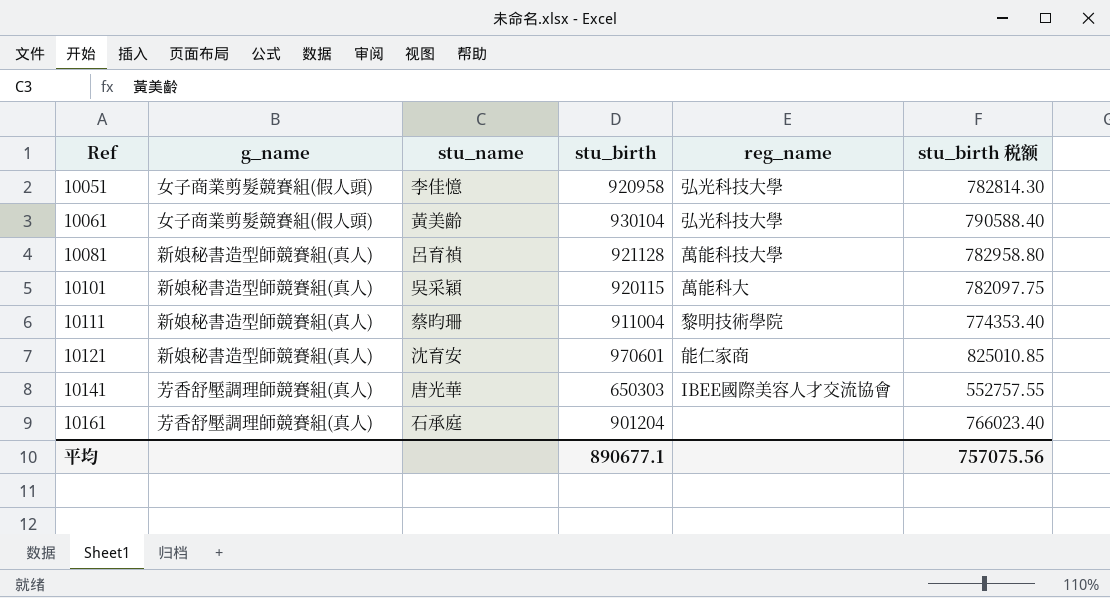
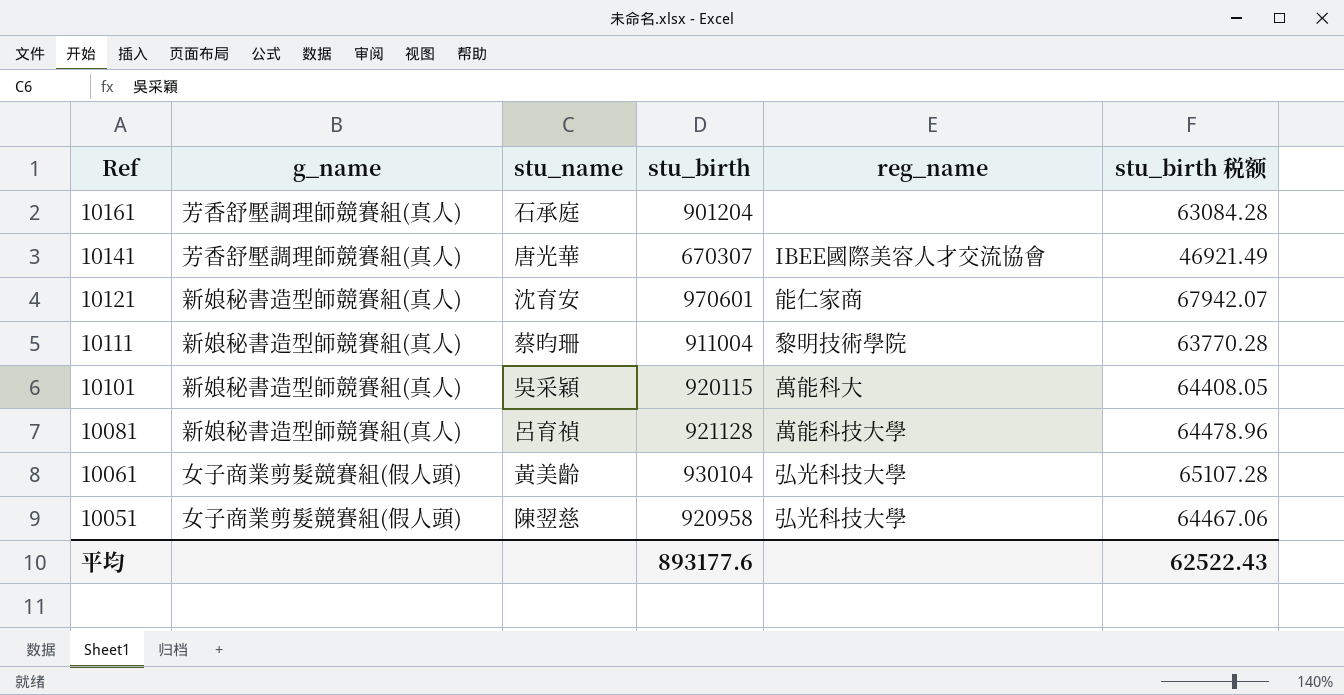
row order: Ref ascending -> Ref descending
column stu_birth 税额 | formula: [stu_birth] * 0.85 -> [stu_birth] * 0.07
10141 | stu_birth: 650303 -> 670307
10051 | stu_name: 李佳憶 -> 陳翌慈
平均 | stu_birth: 890677.1 -> 893177.6
平均 | stu_birth 税额: 757075.56 -> 62522.43

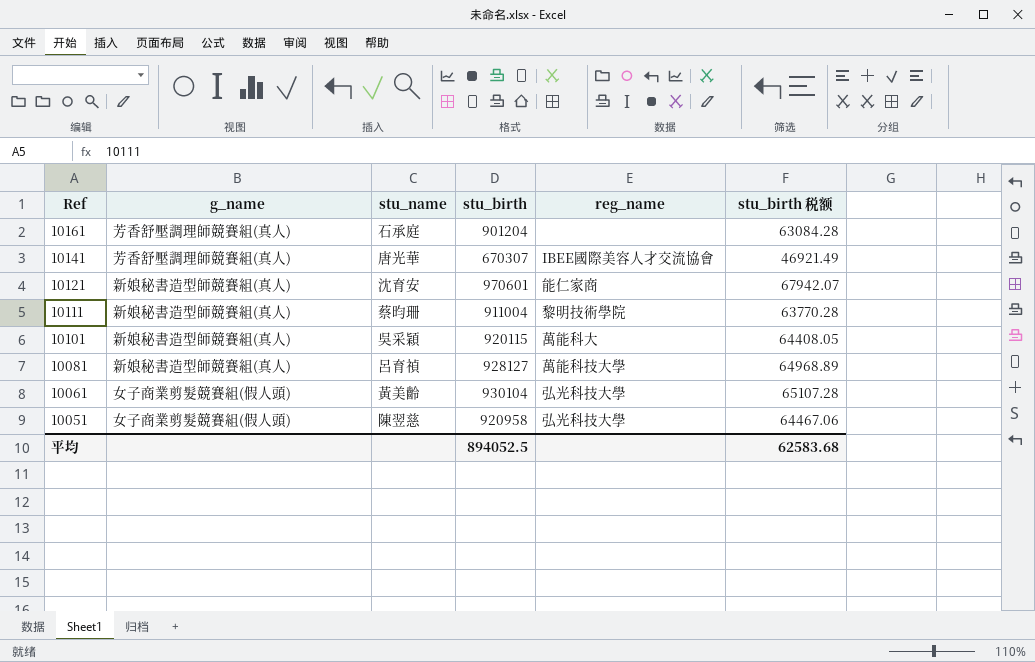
10081 | stu_birth: 921128 -> 928127
10081 | stu_birth 税额: 64478.96 -> 64968.89
平均 | stu_birth: 893177.6 -> 894052.5
平均 | stu_birth 税额: 62522.43 -> 62583.68

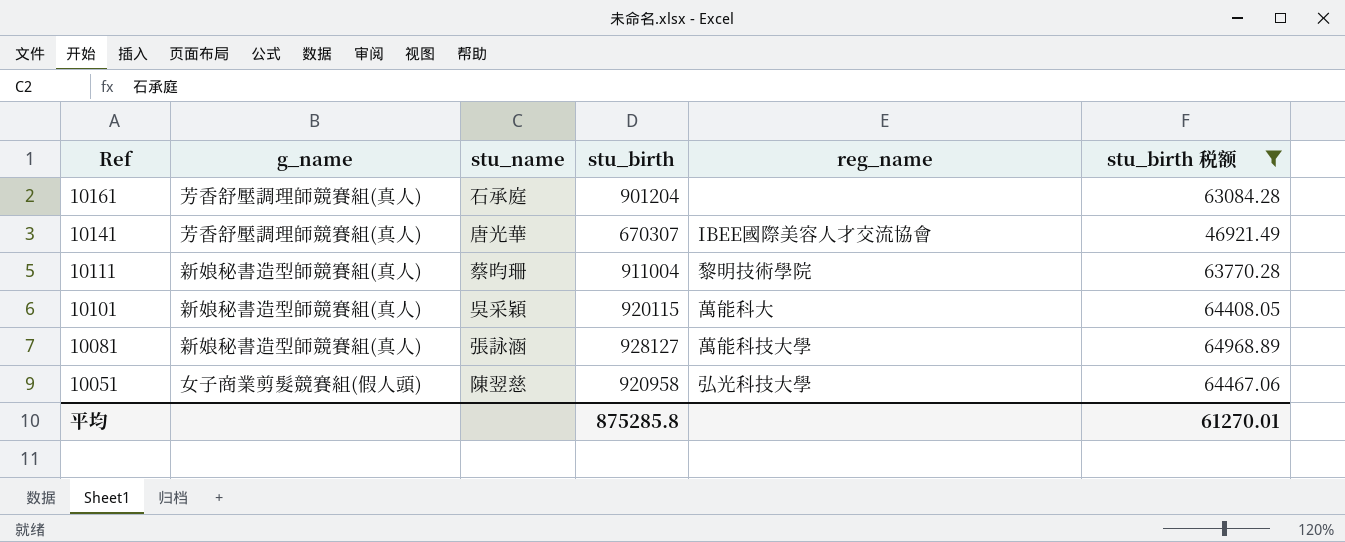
filter: none -> stu_birth 税额 <= 64968.89
10081 | stu_name: 呂育禎 -> 張詠涵
平均 | stu_birth: 894052.5 -> 875285.8
平均 | stu_birth 税额: 62583.68 -> 61270.01

